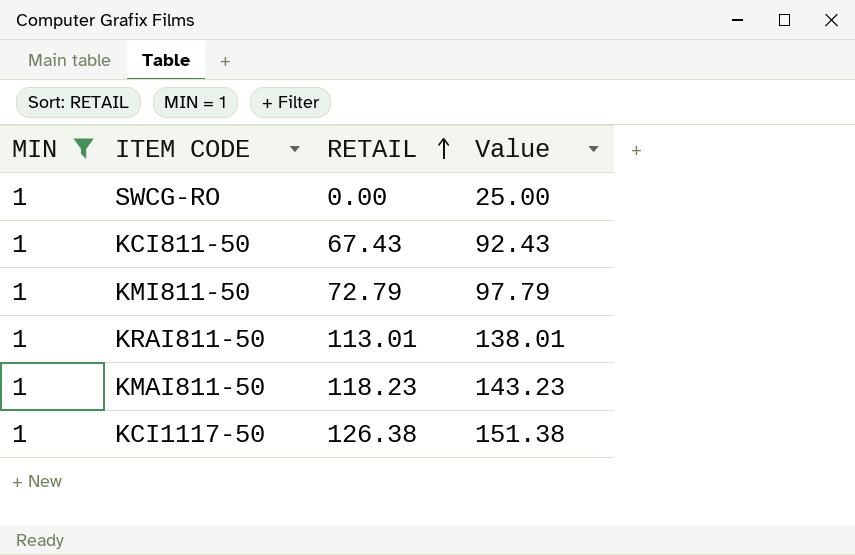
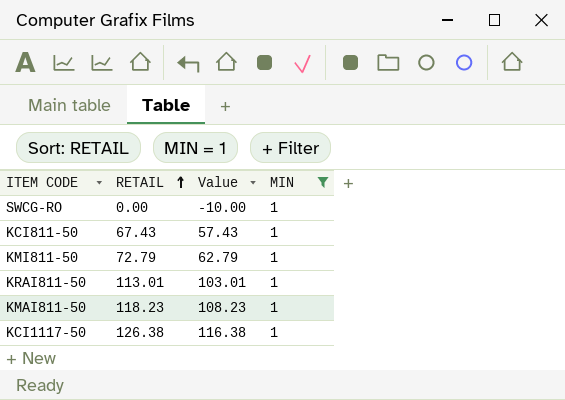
column Value | formula: [RETAIL] + 25 -> [RETAIL] - 10
column MIN | position: 1 -> 4

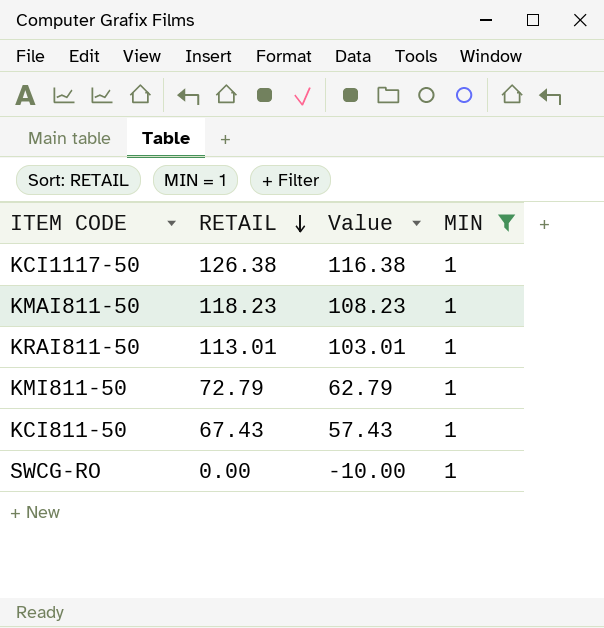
row order: RETAIL ascending -> RETAIL descending

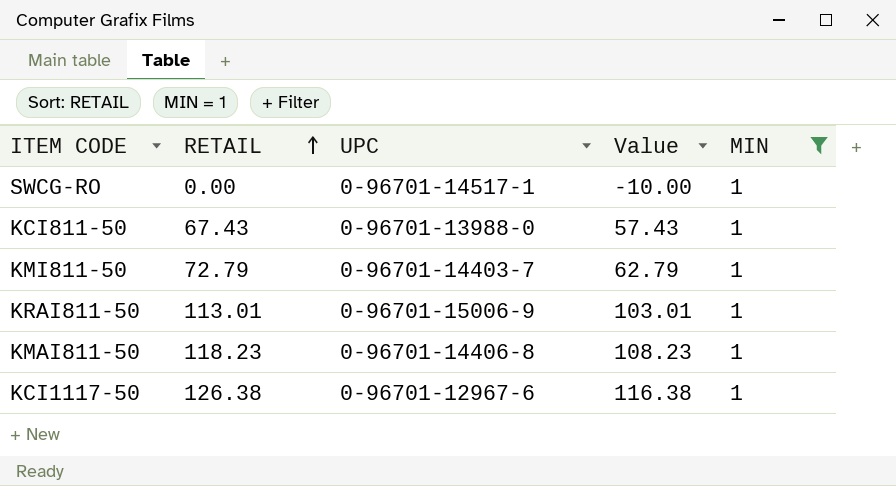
row order: RETAIL descending -> RETAIL ascending
column UPC | position: none -> 3

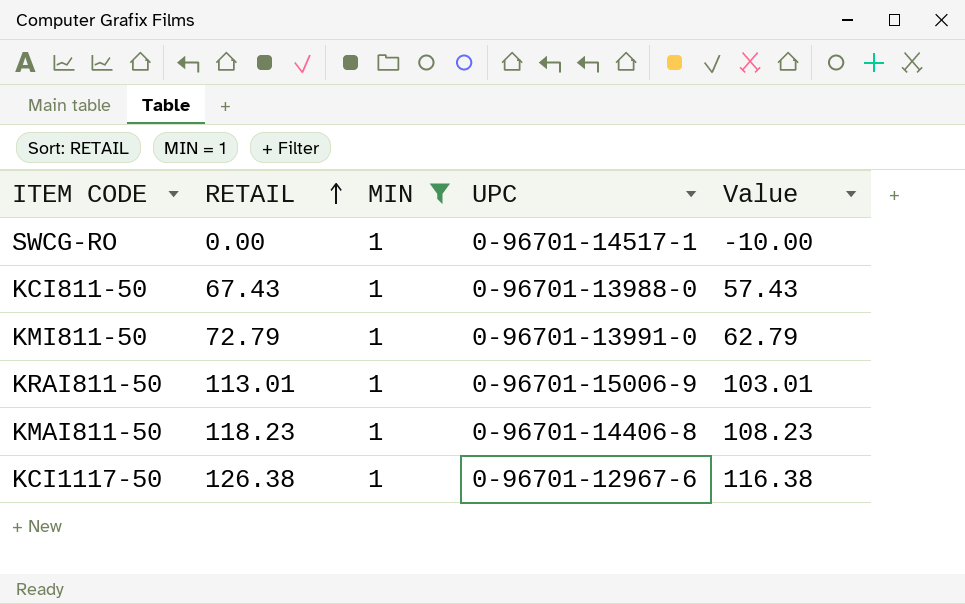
column MIN | position: 5 -> 3
KMI811-50 | UPC: 0-96701-14403-7 -> 0-96701-13991-0

